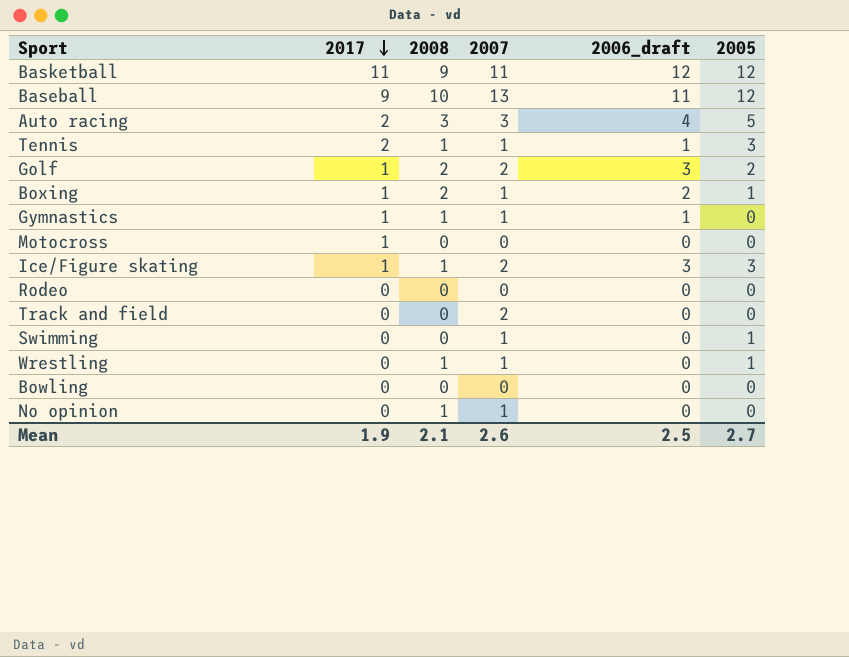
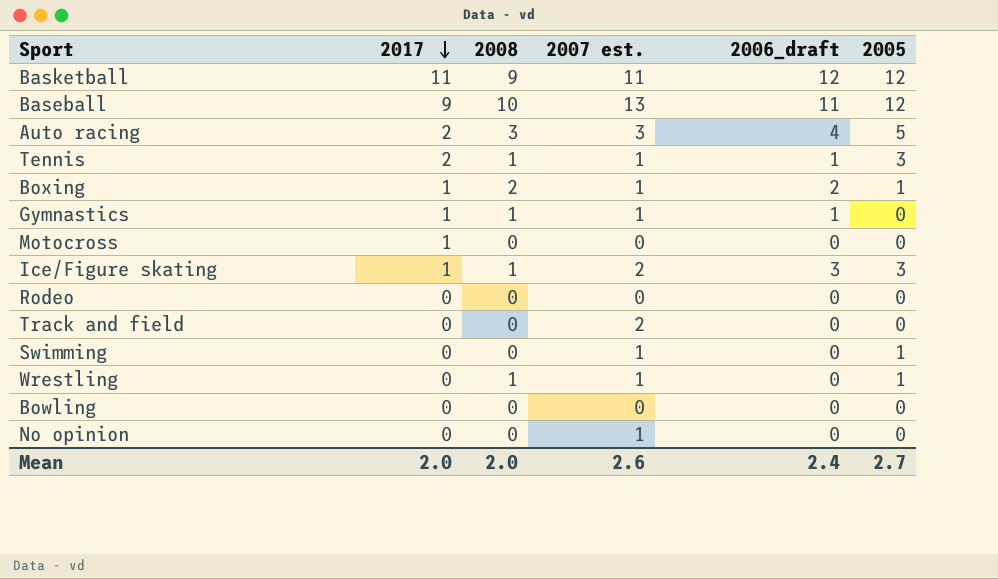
column name: 2007 -> 2007 est.
row Golf: 1 | 2 | 2 | 3 | 2 -> none
No opinion | 2008: 1 -> 0
Mean | 2017: 1.9 -> 2.0
Mean | 2008: 2.1 -> 2.0
Mean | 2006_draft: 2.5 -> 2.4

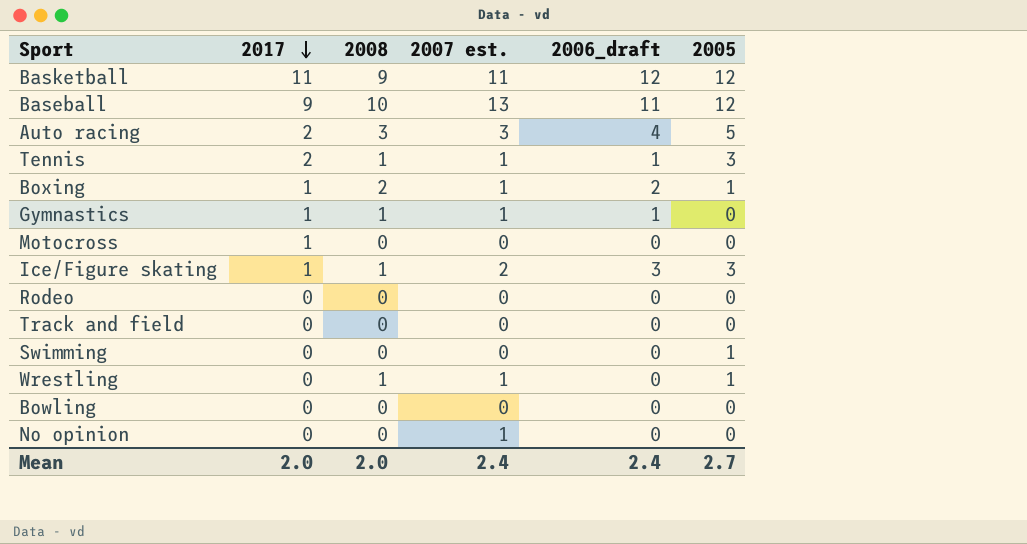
Track and field | 2007 est.: 2 -> 0
Swimming | 2007 est.: 1 -> 0
Mean | 2007 est.: 2.6 -> 2.4

